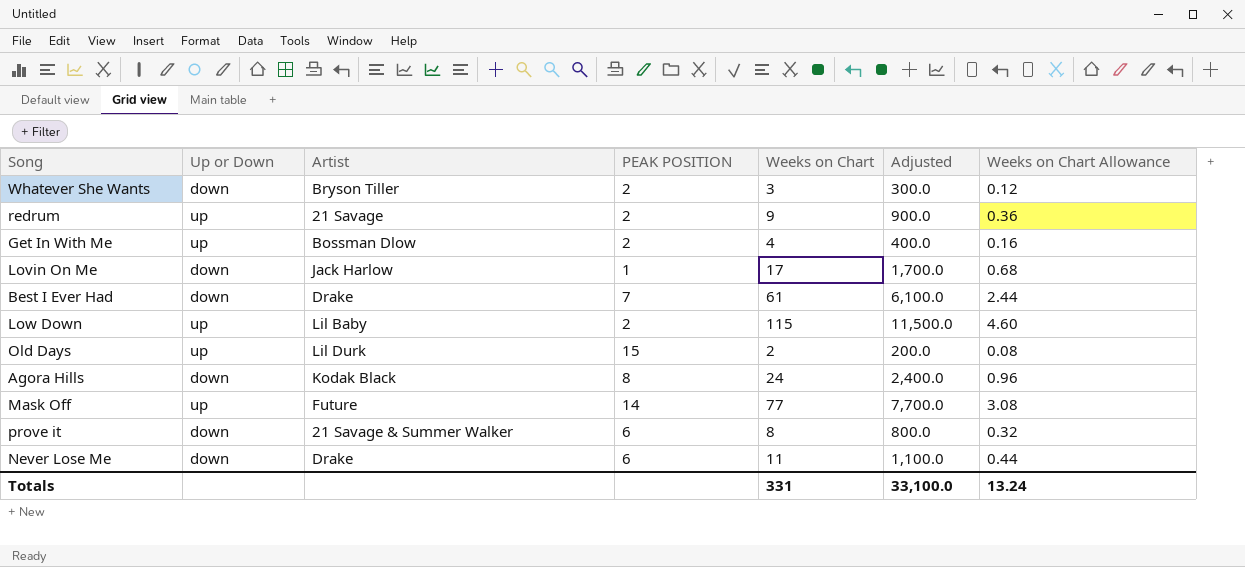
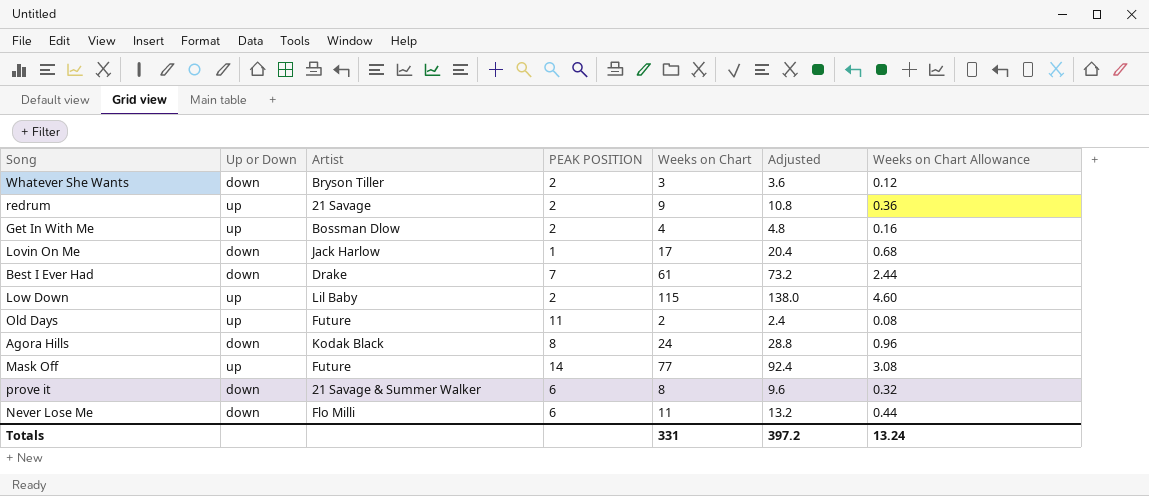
column Adjusted | formula: [Weeks on Chart] * 100 -> [Weeks on Chart] * 1.2
Old Days | Artist: Lil Durk -> Future
Old Days | PEAK POSITION: 15 -> 11
Never Lose Me | Artist: Drake -> Flo Milli
Totals | Adjusted: 33,100.0 -> 397.2

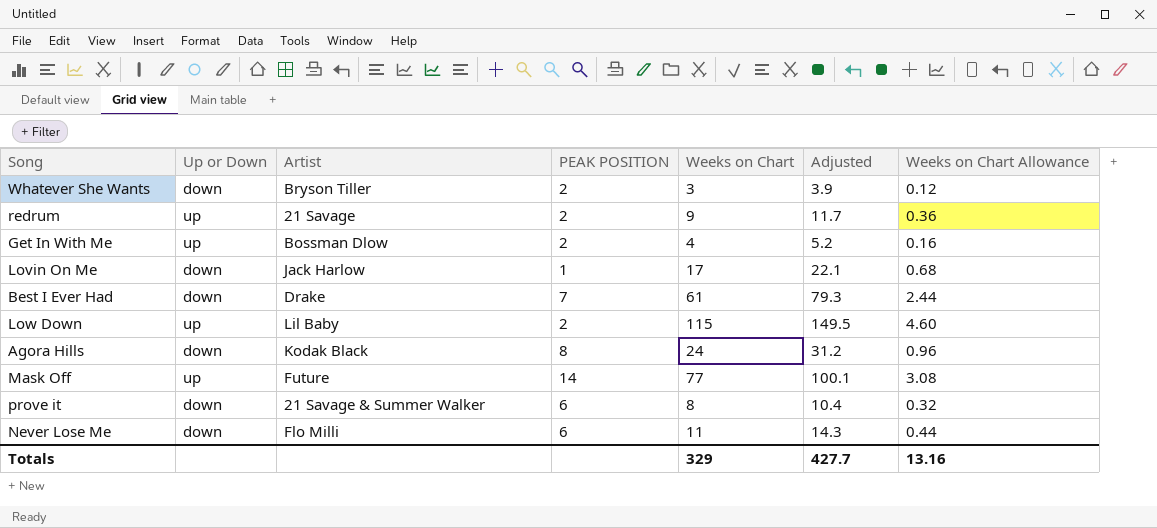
column Adjusted | formula: [Weeks on Chart] * 1.2 -> [Weeks on Chart] * 1.3
row Old Days: up | Future | 11 | 2 | 2.4 | 0.08 -> none
Totals | Weeks on Chart: 331 -> 329
Totals | Adjusted: 397.2 -> 427.7
Totals | Weeks on Chart Allowance: 13.24 -> 13.16

